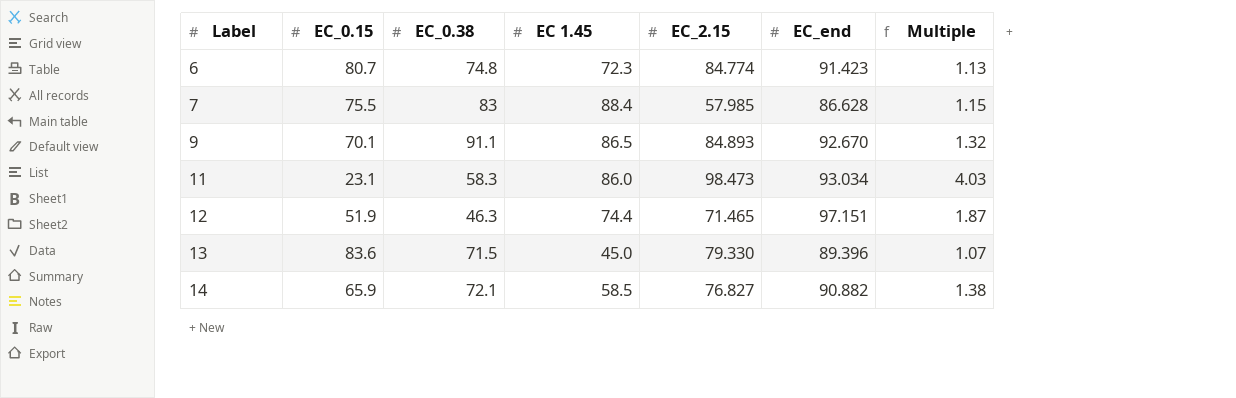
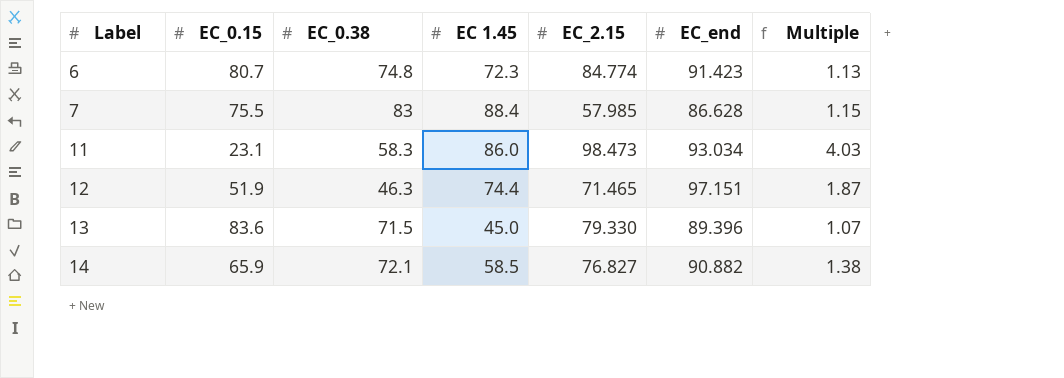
row 9: 70.1 | 91.1 | 86.5 | 84.893 | 92.670 | 1.32 -> none

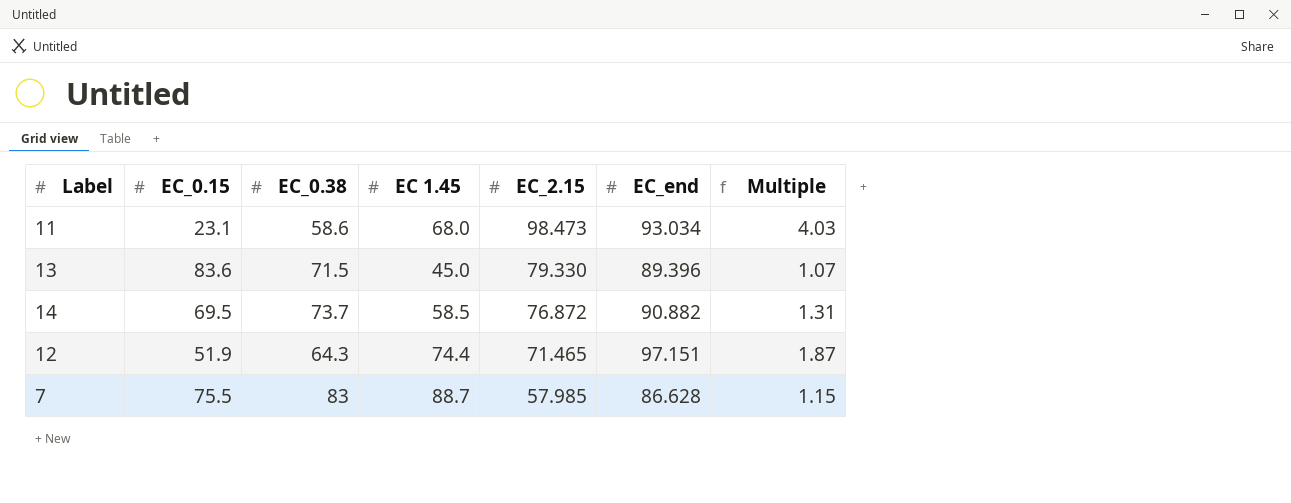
row order: Label ascending -> EC_2.15 descending
row 6: 80.7 | 74.8 | 72.3 | 84.774 | 91.423 | 1.13 -> none
11 | EC_0.38: 58.3 -> 58.6
11 | EC 1.45: 86.0 -> 68.0
14 | EC_0.15: 65.9 -> 69.5
14 | EC_0.38: 72.1 -> 73.7
14 | EC_2.15: 76.827 -> 76.872
14 | Multiple: 1.38 -> 1.31
12 | EC_0.38: 46.3 -> 64.3
7 | EC 1.45: 88.4 -> 88.7

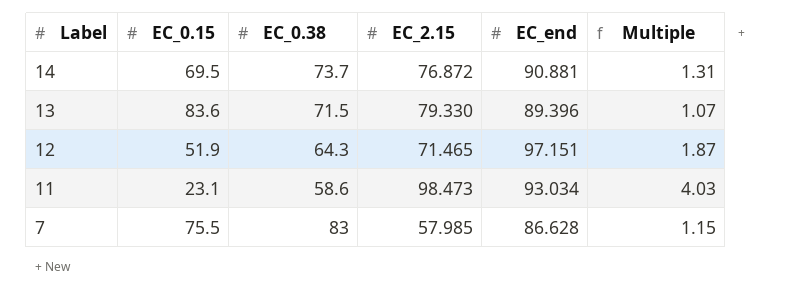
row order: EC_2.15 descending -> Label descending
column EC 1.45 | position: 4 -> none
14 | EC_end: 90.882 -> 90.881

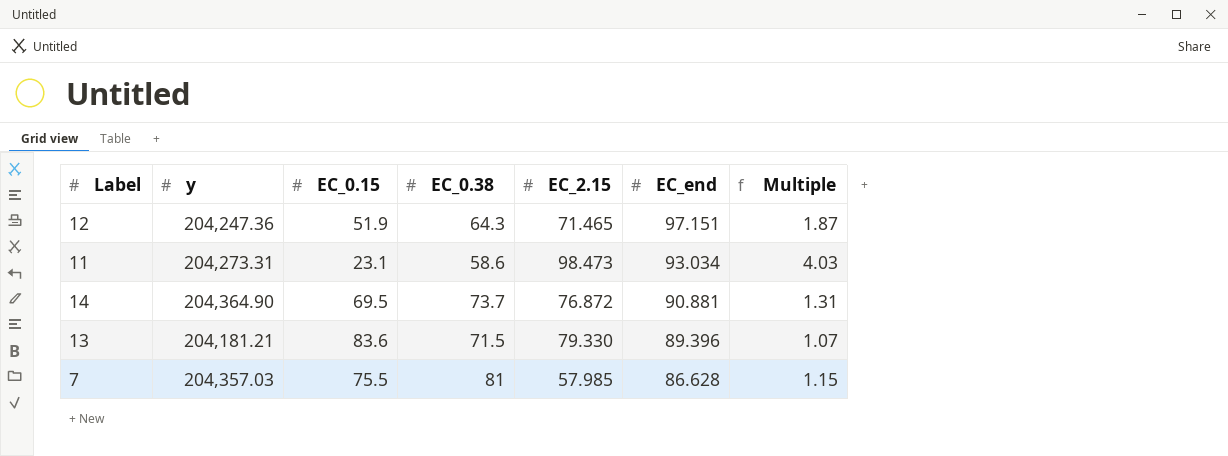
row order: Label descending -> EC_end descending
column y | position: none -> 2
7 | EC_0.38: 83 -> 81

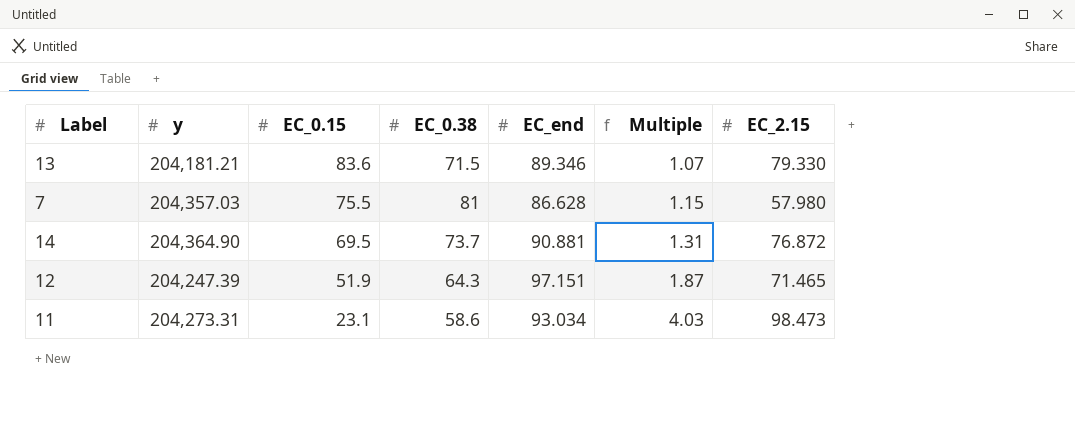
row order: EC_end descending -> EC_0.15 descending
column EC_2.15 | position: 5 -> 7
13 | EC_end: 89.396 -> 89.346
7 | EC_2.15: 57.985 -> 57.980
12 | y: 204,247.36 -> 204,247.39

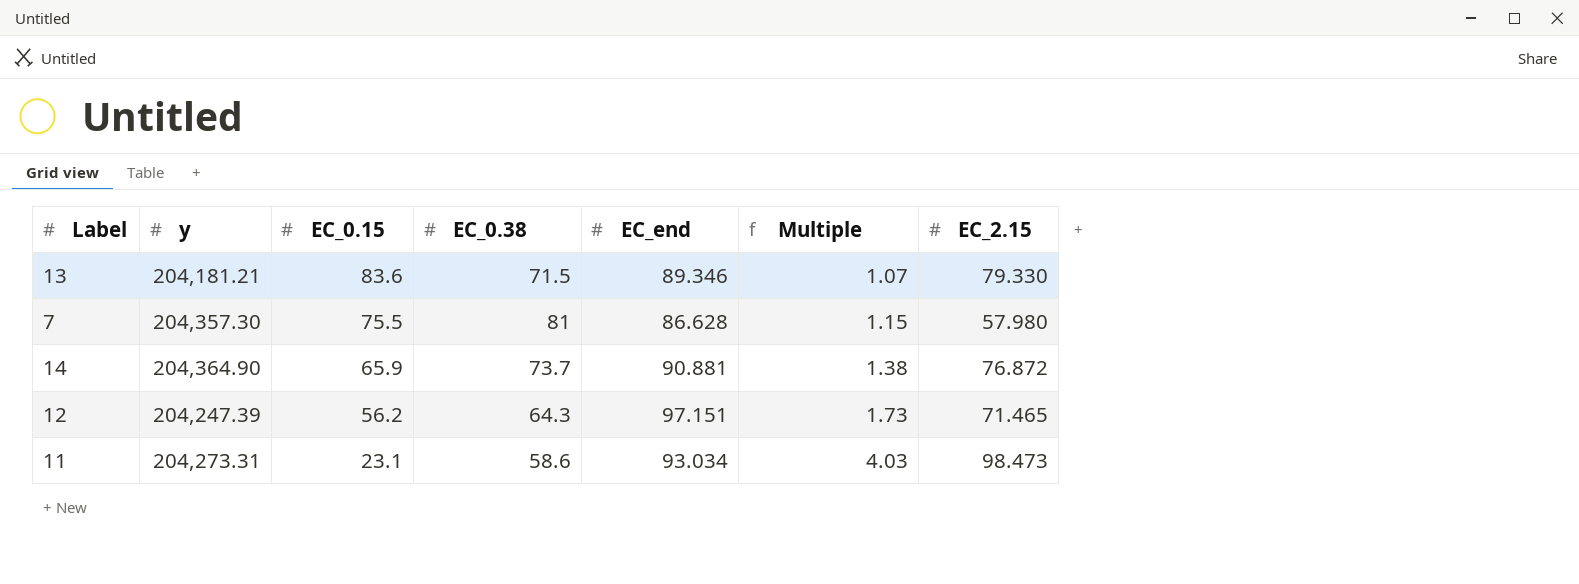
7 | y: 204,357.03 -> 204,357.30
14 | EC_0.15: 69.5 -> 65.9
14 | Multiple: 1.31 -> 1.38
12 | EC_0.15: 51.9 -> 56.2
12 | Multiple: 1.87 -> 1.73

